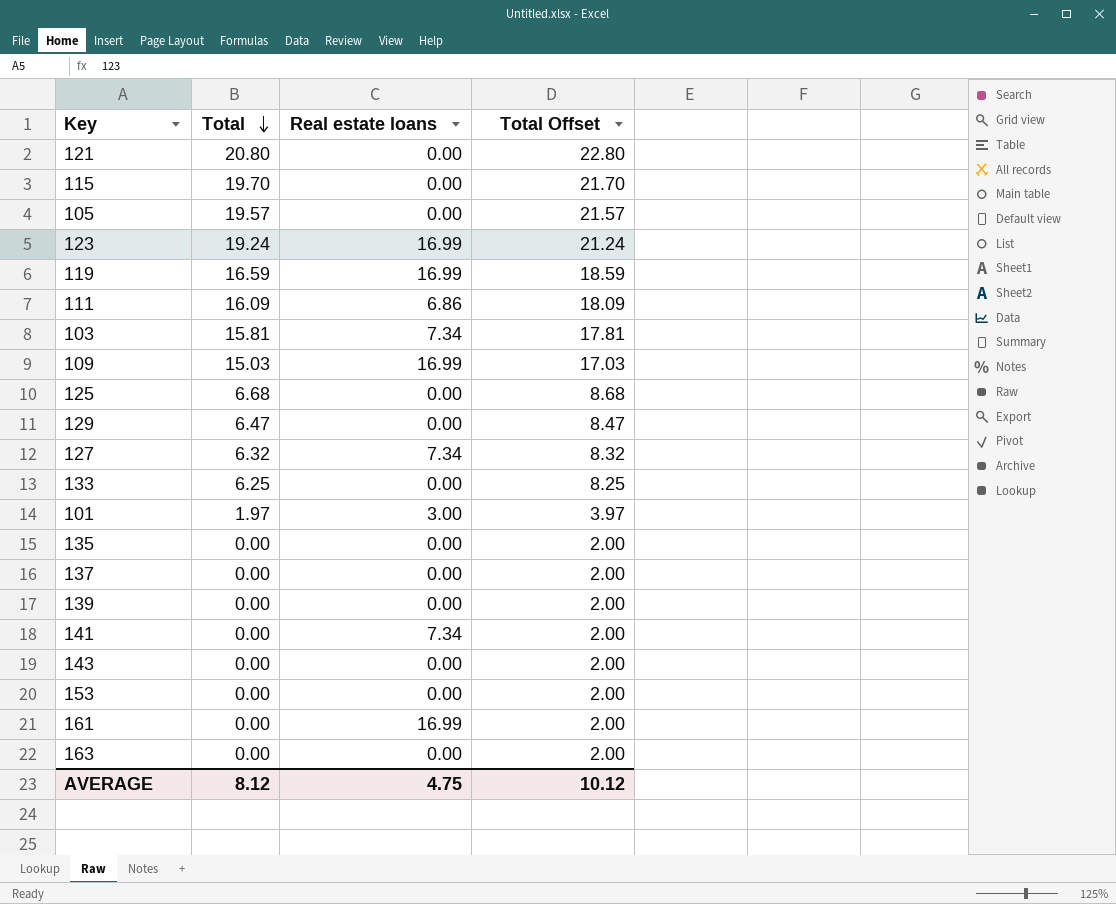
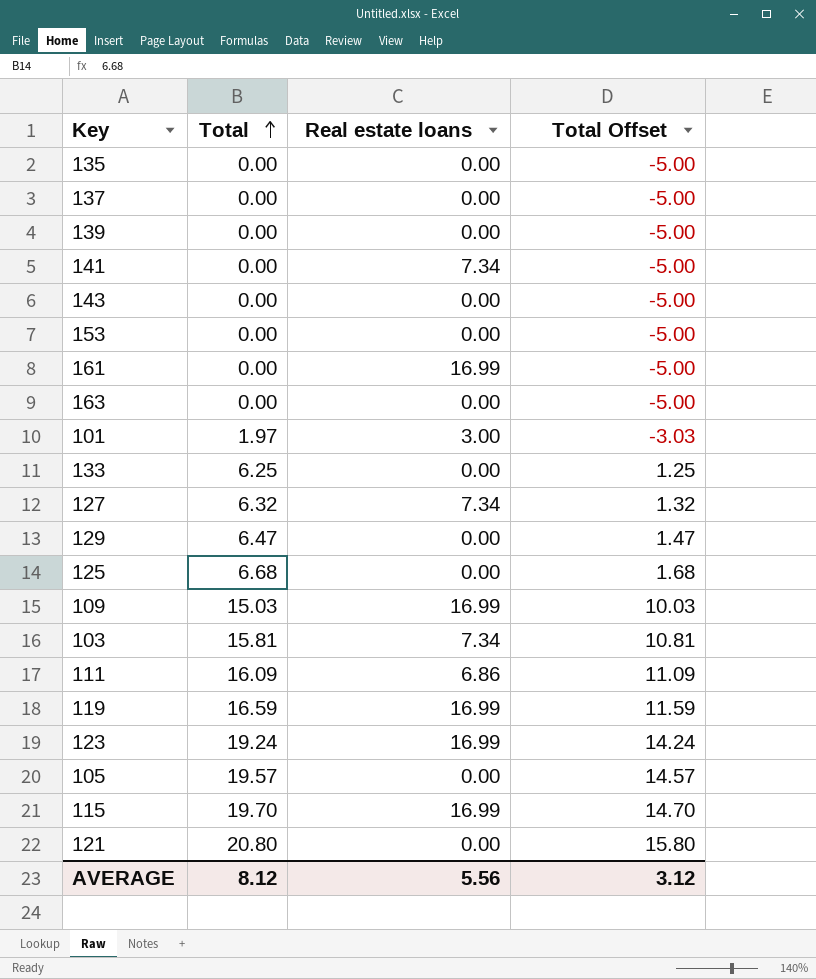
row order: Total descending -> Total ascending
column Total Offset | formula: [Total] + 2 -> [Total] - 5
115 | Real estate loans: 0.00 -> 16.99
AVERAGE | Real estate loans: 4.75 -> 5.56
AVERAGE | Total Offset: 10.12 -> 3.12

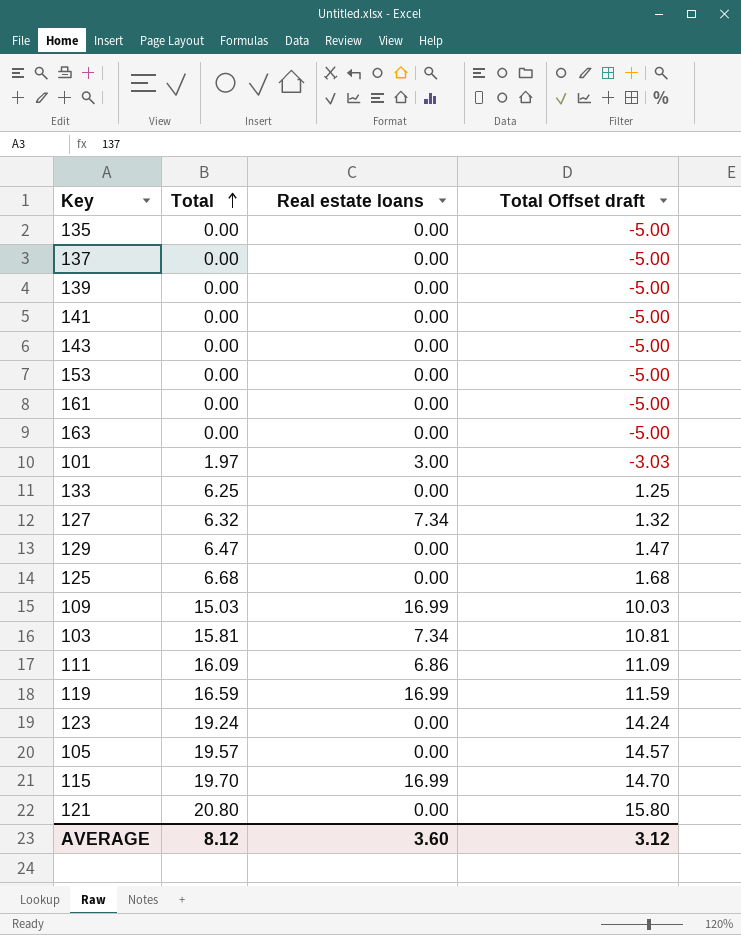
column name: Total Offset -> Total Offset draft
141 | Real estate loans: 7.34 -> 0.00
161 | Real estate loans: 16.99 -> 0.00
123 | Real estate loans: 16.99 -> 0.00
AVERAGE | Real estate loans: 5.56 -> 3.60

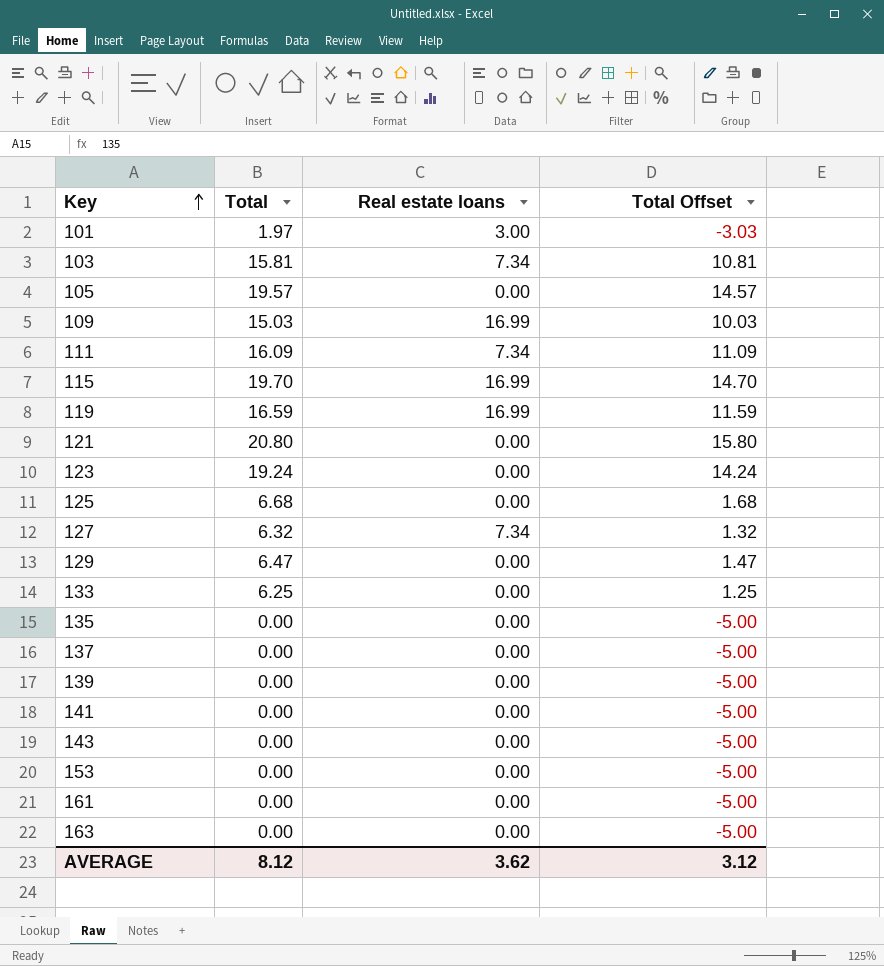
row order: Total ascending -> Key ascending
column name: Total Offset draft -> Total Offset
111 | Real estate loans: 6.86 -> 7.34
AVERAGE | Real estate loans: 3.60 -> 3.62

